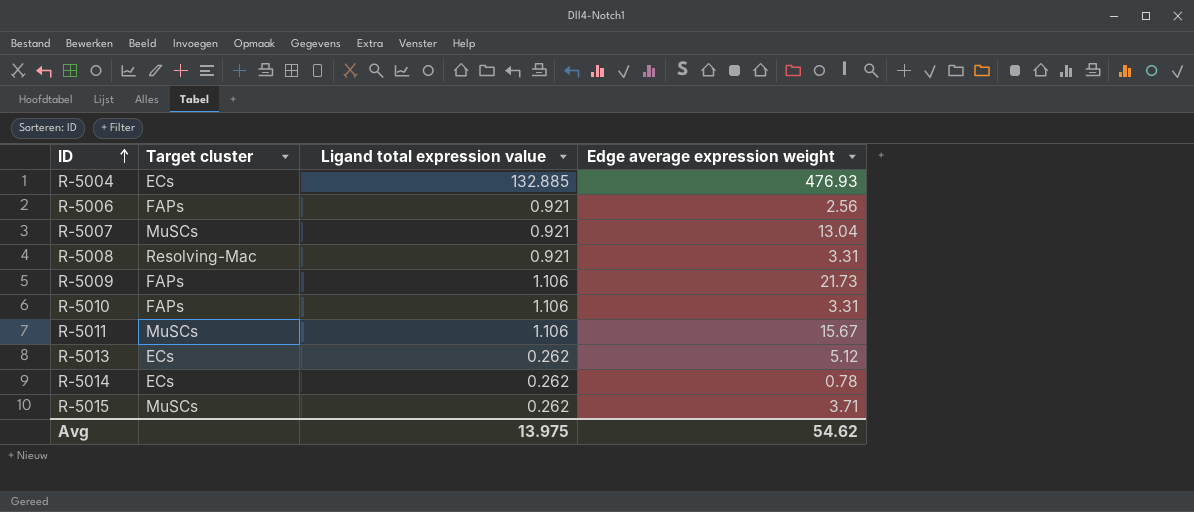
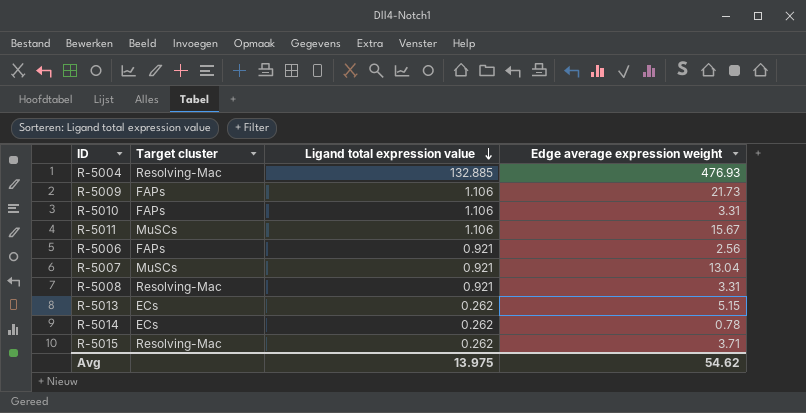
row order: ID ascending -> Ligand total expression value descending
R-5004 | Target cluster: ECs -> Resolving-Mac
R-5013 | Edge average expression weight: 5.12 -> 5.15
R-5015 | Target cluster: MuSCs -> Resolving-Mac

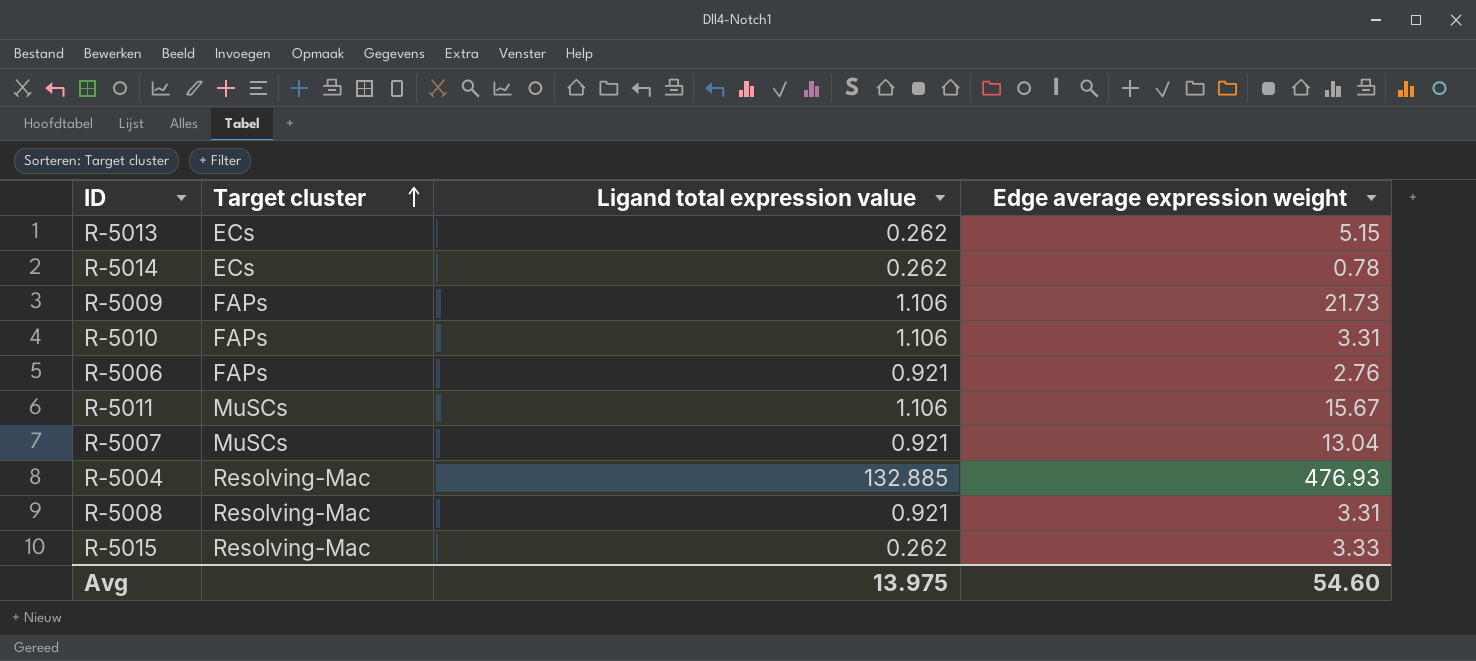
row order: Ligand total expression value descending -> Target cluster ascending
R-5006 | Edge average expression weight: 2.56 -> 2.76
R-5015 | Edge average expression weight: 3.71 -> 3.33
Avg | Edge average expression weight: 54.62 -> 54.60

